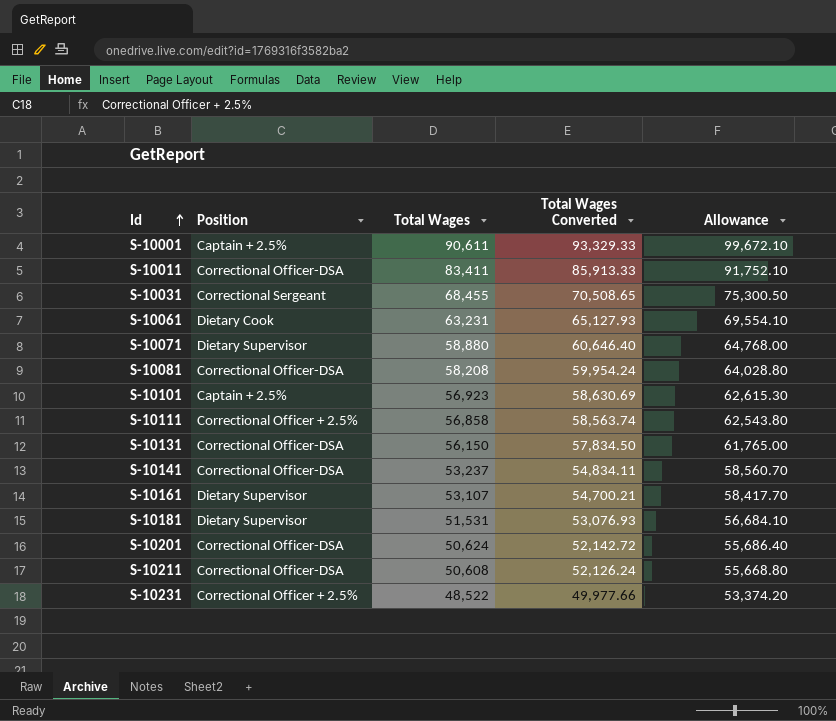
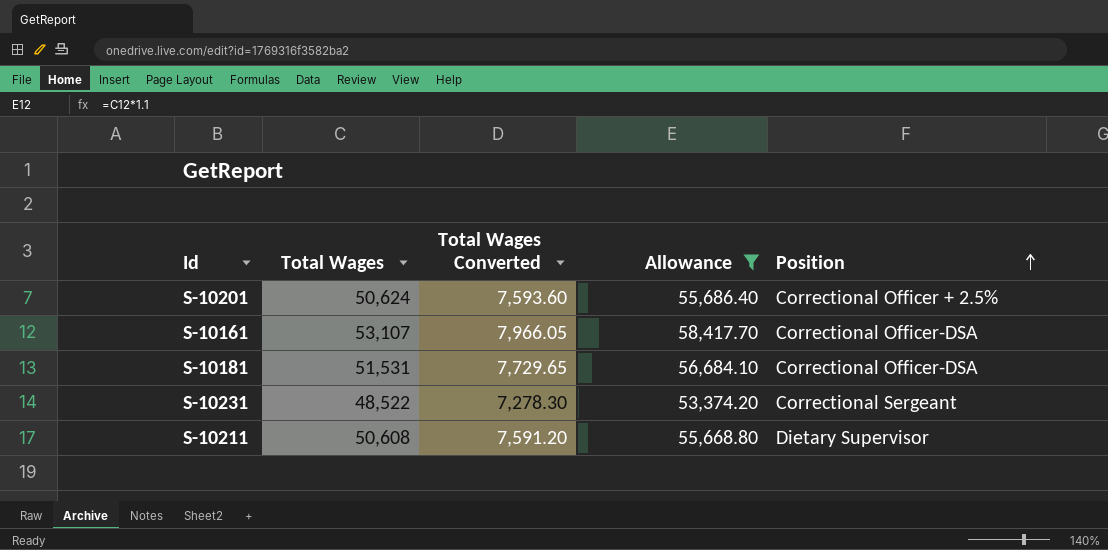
filter: none -> Allowance <= 58,417.70
row order: Id ascending -> Position ascending
column Total Wages Converted | formula: [Total Wages] * 1.03 -> [Total Wages] * 0.15
column Position | position: 2 -> 5
S-10201 | Position: Correctional Officer-DSA -> Correctional Officer + 2.5%
S-10161 | Position: Dietary Supervisor -> Correctional Officer-DSA
S-10181 | Position: Dietary Supervisor -> Correctional Officer-DSA
S-10231 | Position: Correctional Officer + 2.5% -> Correctional Sergeant
S-10211 | Position: Correctional Officer-DSA -> Dietary Supervisor

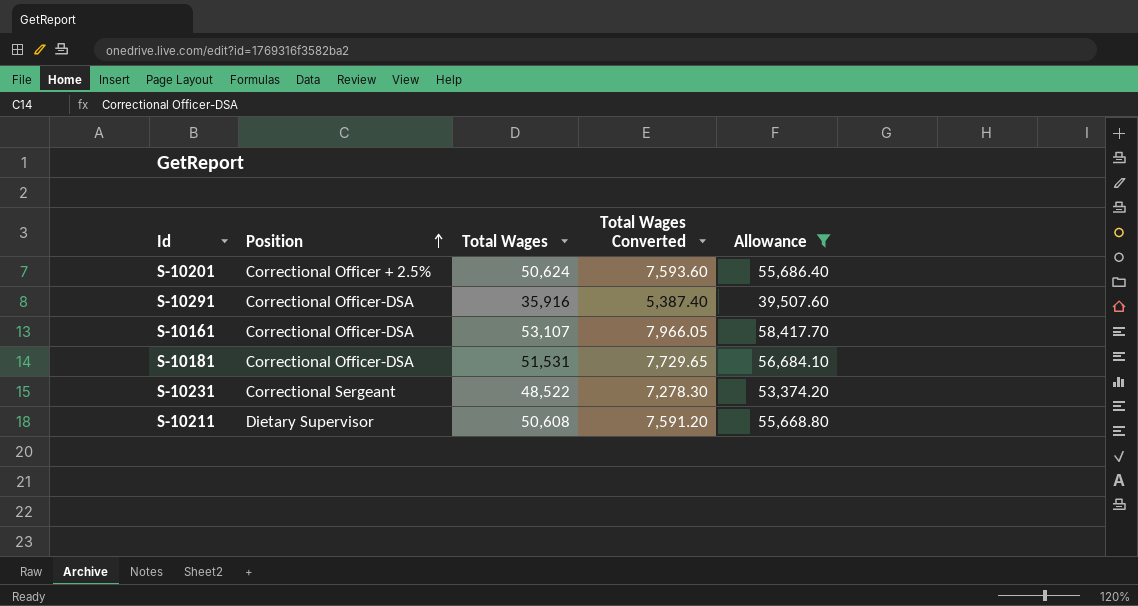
column Position | position: 5 -> 2
row S-10291: none -> Correctional Officer-DSA | 35,916 | 5,387.40 | 39,507.60

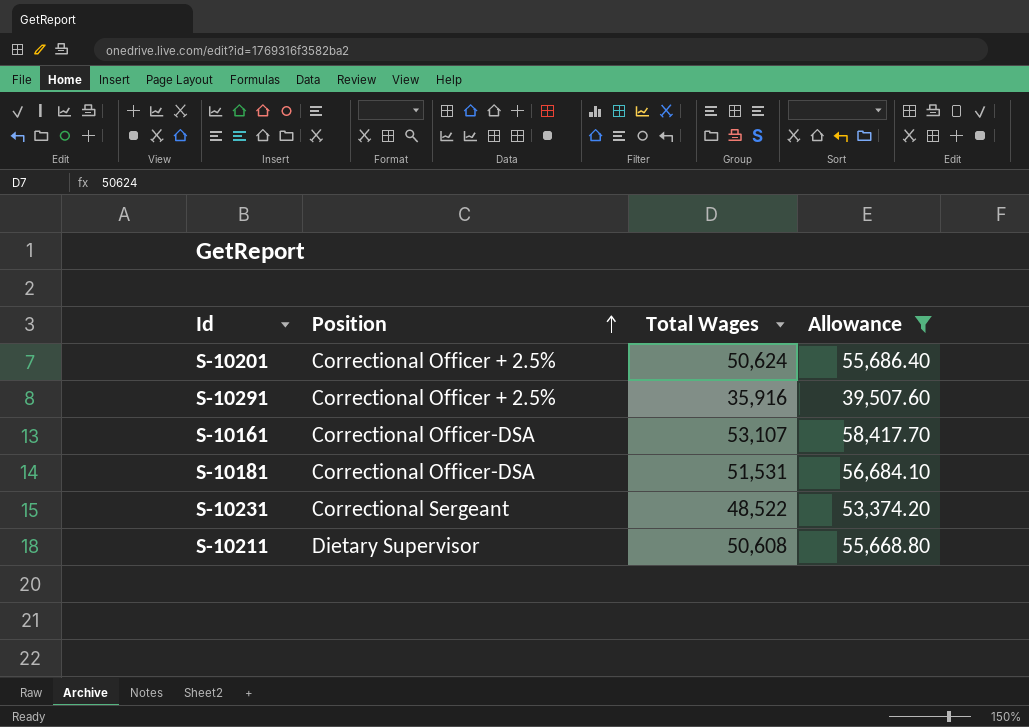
column Total Wages Converted | formula: [Total Wages] * 0.15 -> none
S-10291 | Position: Correctional Officer-DSA -> Correctional Officer + 2.5%

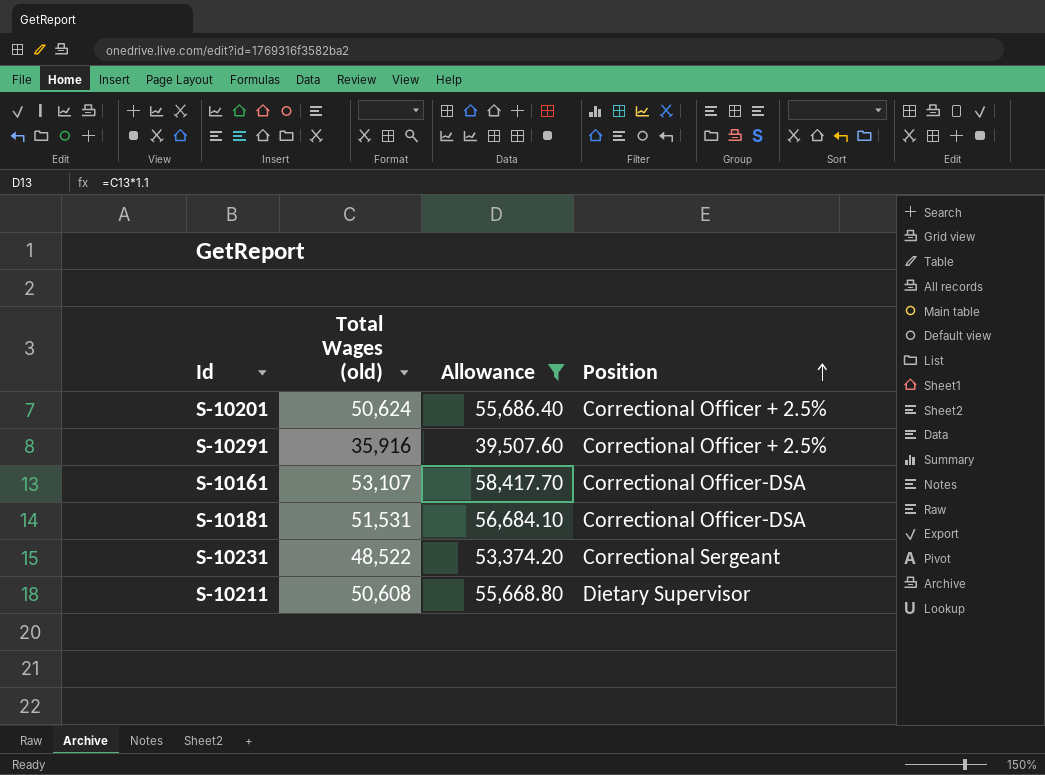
column name: Total Wages -> Total Wages (old)
column Position | position: 2 -> 4

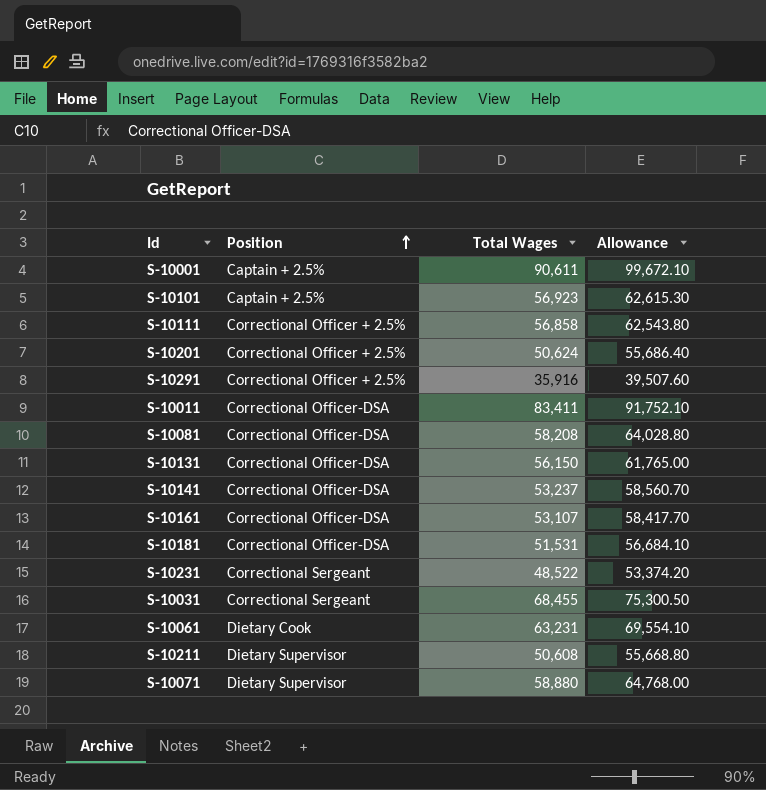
filter: Allowance <= 58,417.70 -> none
column Position | position: 4 -> 2
column name: Total Wages (old) -> Total Wages

